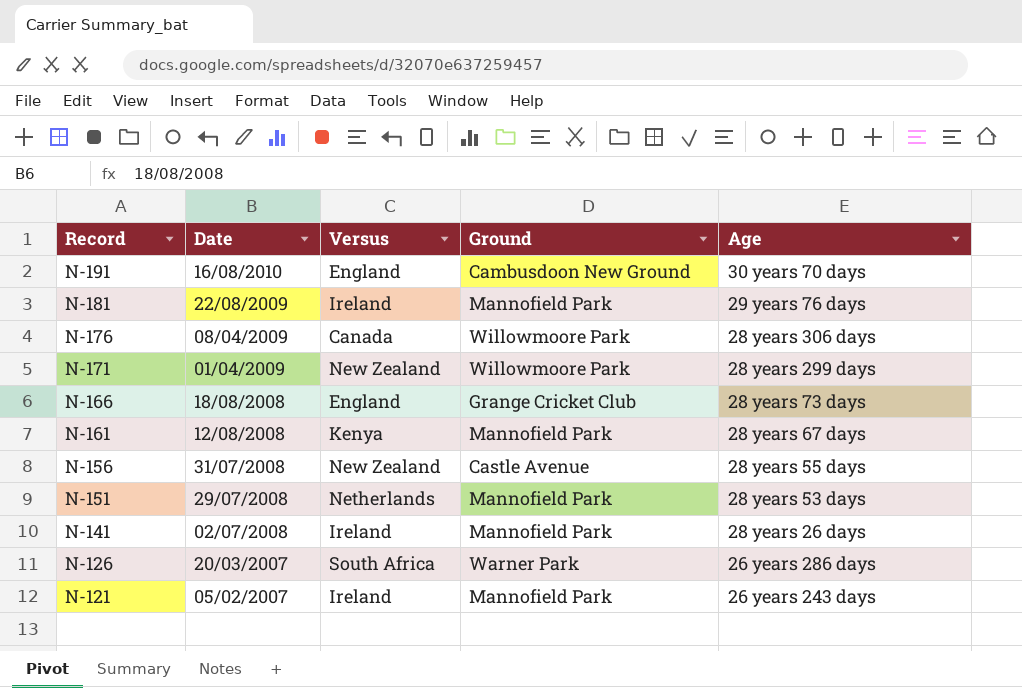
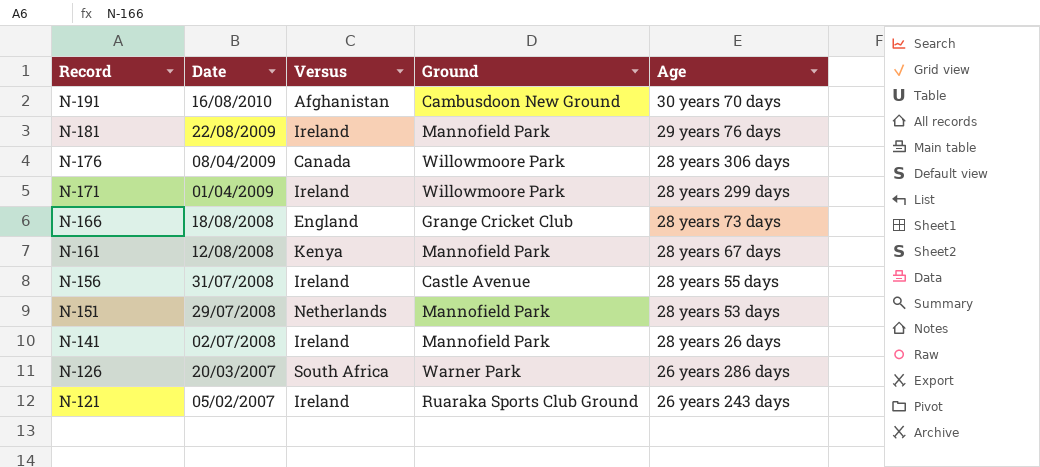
N-191 | Versus: England -> Afghanistan
N-171 | Versus: New Zealand -> Ireland
N-156 | Versus: New Zealand -> Ireland
N-121 | Ground: Mannofield Park -> Ruaraka Sports Club Ground

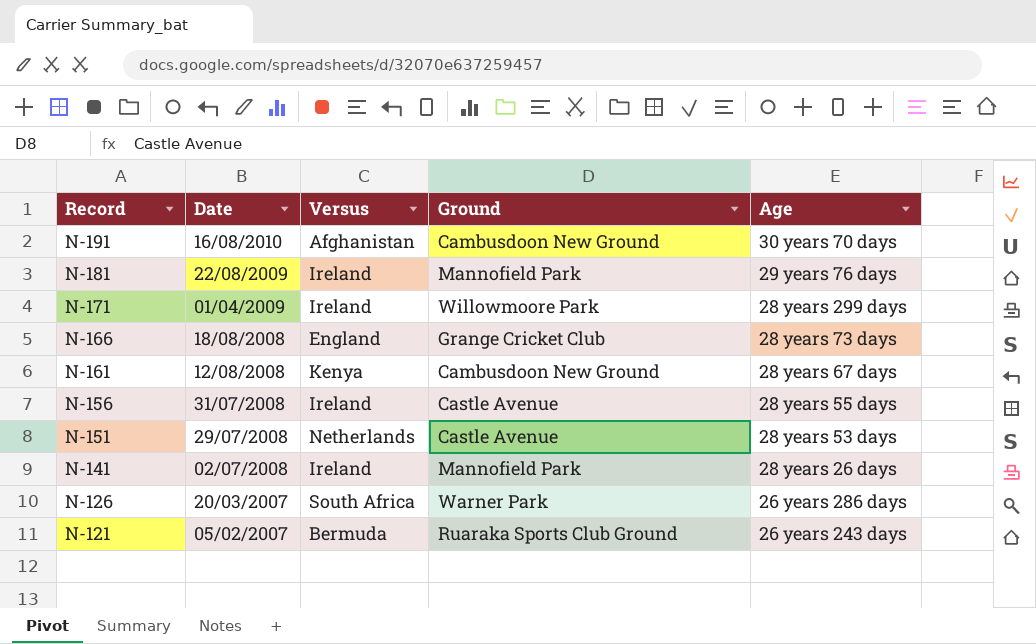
row N-176: 08/04/2009 | Canada | Willowmoore Park | 28 years 306 days -> none
N-161 | Ground: Mannofield Park -> Cambusdoon New Ground
N-151 | Ground: Mannofield Park -> Castle Avenue
N-121 | Versus: Ireland -> Bermuda

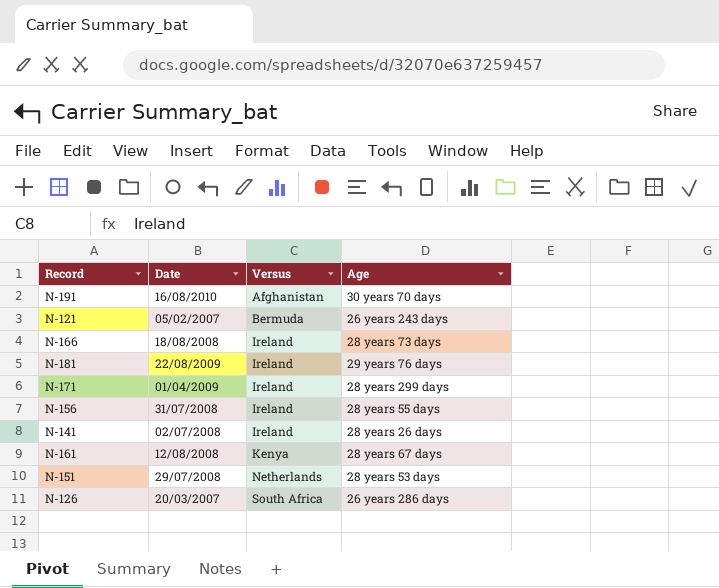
row order: Record descending -> Versus ascending
column Ground | position: 4 -> none
N-166 | Versus: England -> Ireland

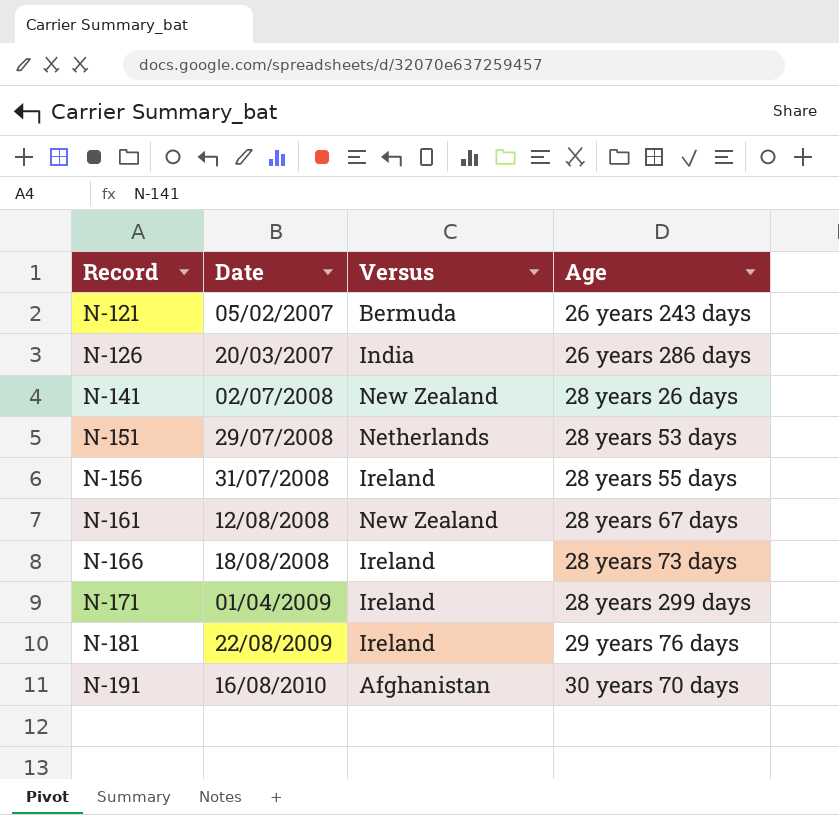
row order: Versus ascending -> Record ascending
N-126 | Versus: South Africa -> India
N-141 | Versus: Ireland -> New Zealand
N-161 | Versus: Kenya -> New Zealand

